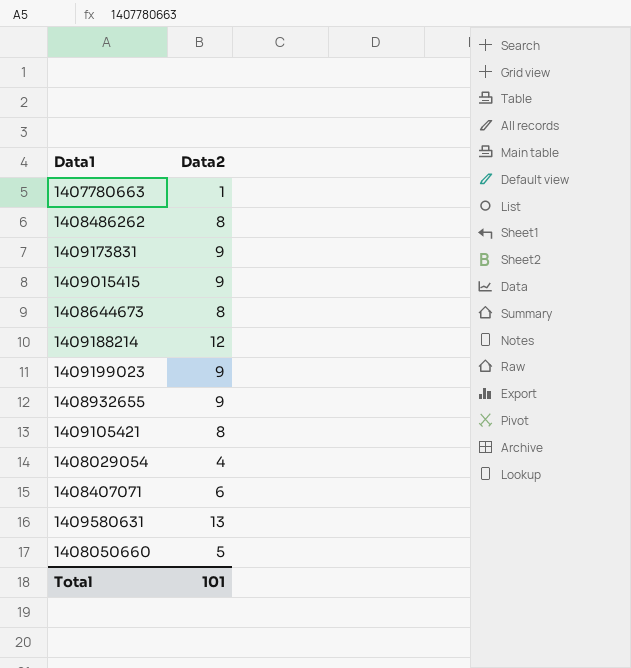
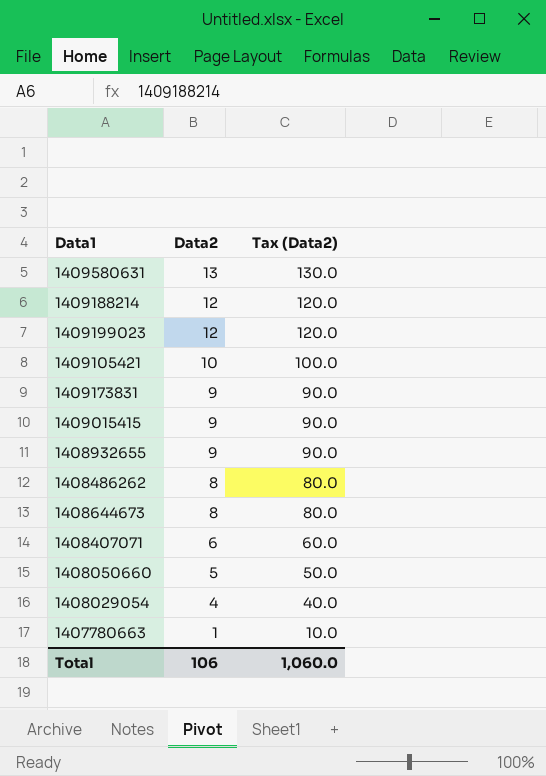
row order: none -> Data2 descending
column Tax (Data2) | formula: none -> [Data2] * 10
1409199023 | Data2: 9 -> 12
1409105421 | Data2: 8 -> 10
Total | Data2: 101 -> 106

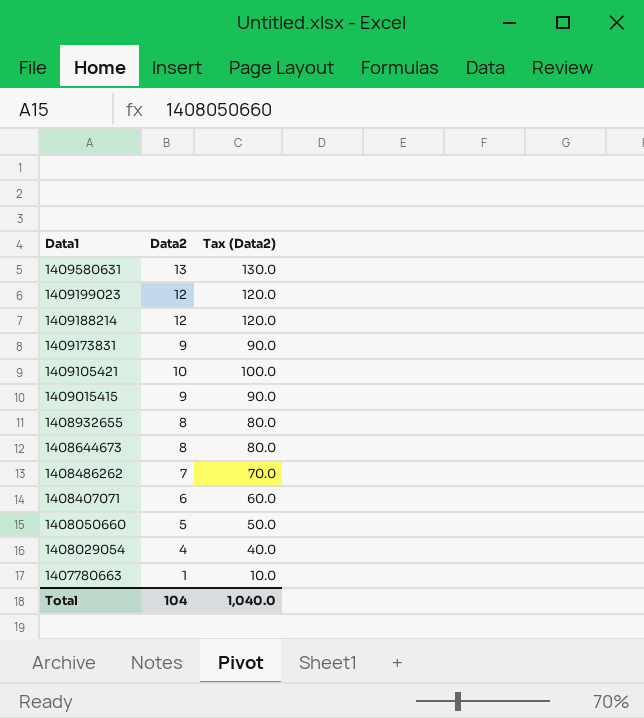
row order: Data2 descending -> Data1 descending
1408932655 | Data2: 9 -> 8
1408932655 | Tax (Data2): 90.0 -> 80.0
1408486262 | Data2: 8 -> 7
1408486262 | Tax (Data2): 80.0 -> 70.0
Total | Data2: 106 -> 104
Total | Tax (Data2): 1,060.0 -> 1,040.0

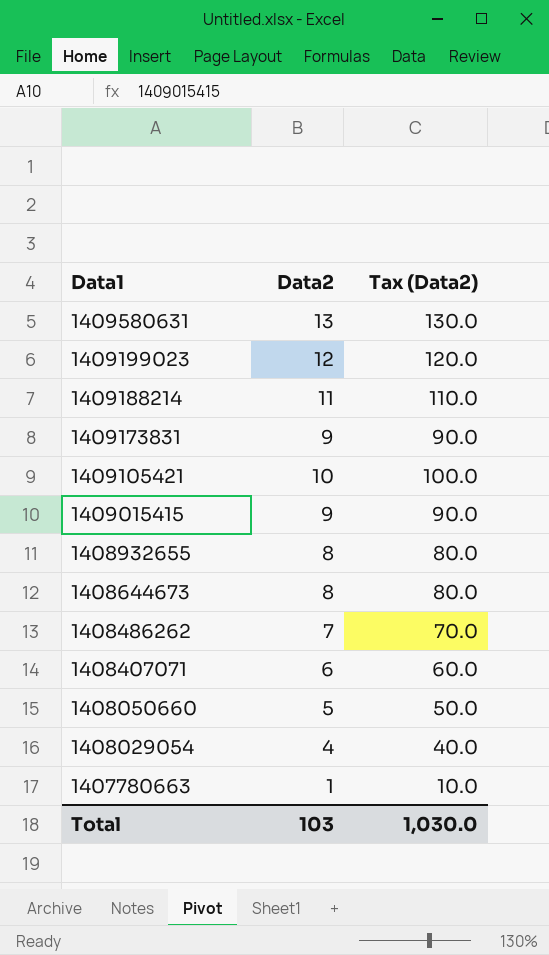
1409188214 | Data2: 12 -> 11
1409188214 | Tax (Data2): 120.0 -> 110.0
Total | Data2: 104 -> 103
Total | Tax (Data2): 1,040.0 -> 1,030.0

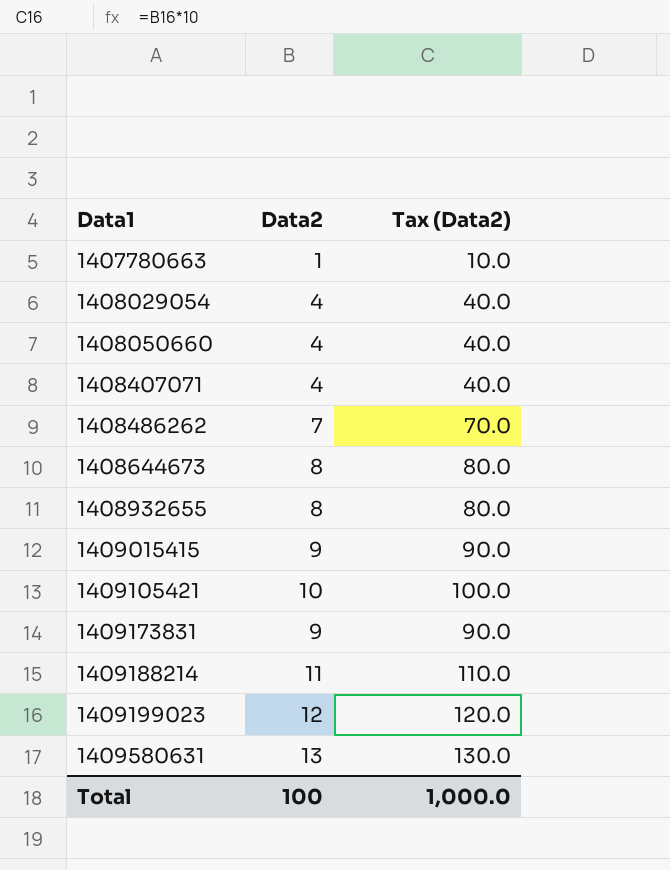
row order: Data1 descending -> Data1 ascending
1408050660 | Data2: 5 -> 4
1408050660 | Tax (Data2): 50.0 -> 40.0
1408407071 | Data2: 6 -> 4
1408407071 | Tax (Data2): 60.0 -> 40.0
Total | Data2: 103 -> 100
Total | Tax (Data2): 1,030.0 -> 1,000.0

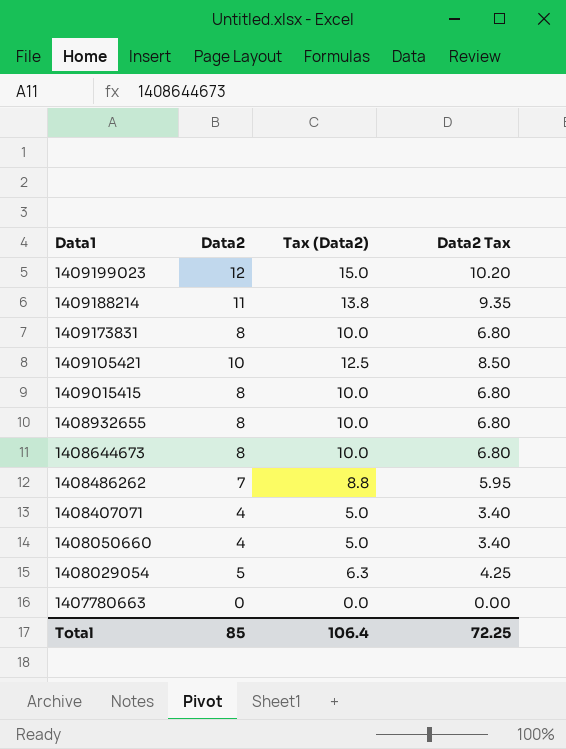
row order: Data1 ascending -> Data1 descending
column Tax (Data2) | formula: [Data2] * 10 -> [Data2] * 1.25
column Data2 Tax | formula: none -> [Data2] * 0.85
row 1409580631: 13 | 130.0 -> none
1409173831 | Data2: 9 -> 8
1409015415 | Data2: 9 -> 8
1408029054 | Data2: 4 -> 5
1407780663 | Data2: 1 -> 0
Total | Data2: 100 -> 85
Total | Tax (Data2): 1,000.0 -> 106.4

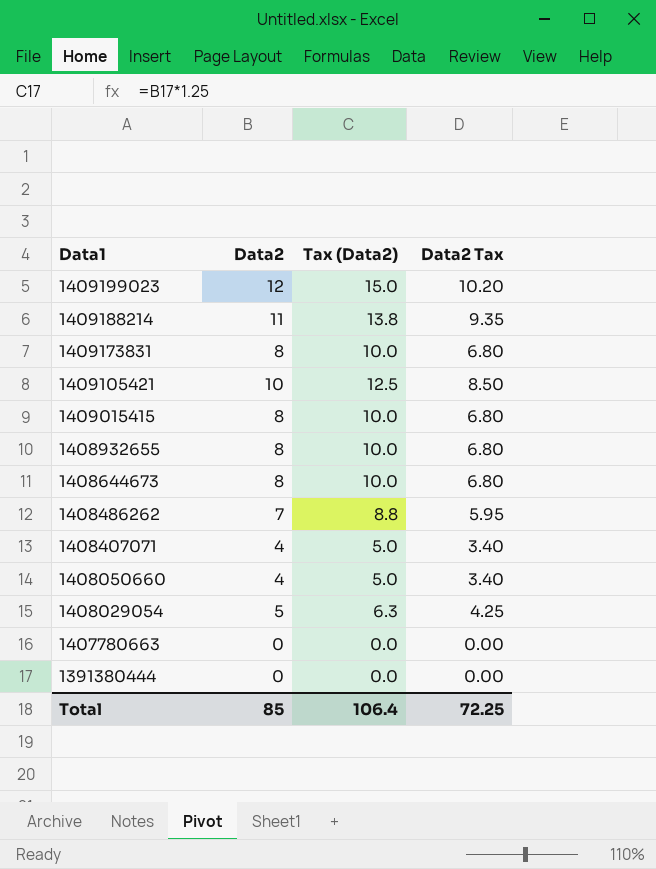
row 1391380444: none -> 0 | 0.0 | 0.00

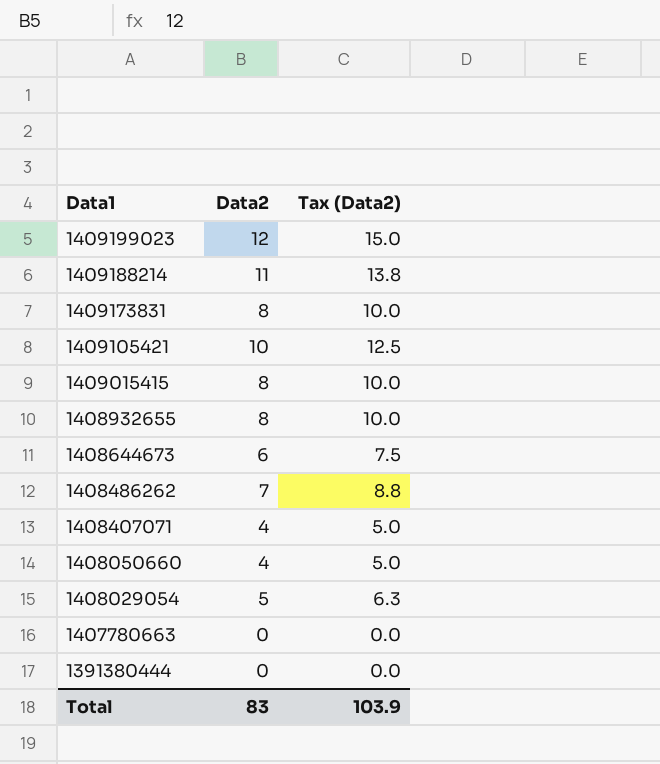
column Data2 Tax | formula: [Data2] * 0.85 -> none
1408644673 | Data2: 8 -> 6
1408644673 | Tax (Data2): 10.0 -> 7.5
Total | Data2: 85 -> 83
Total | Tax (Data2): 106.4 -> 103.9

